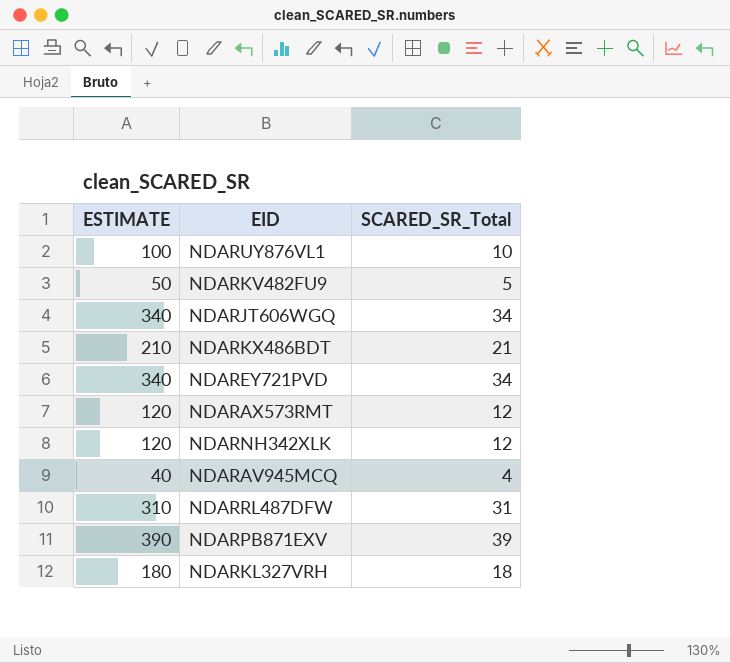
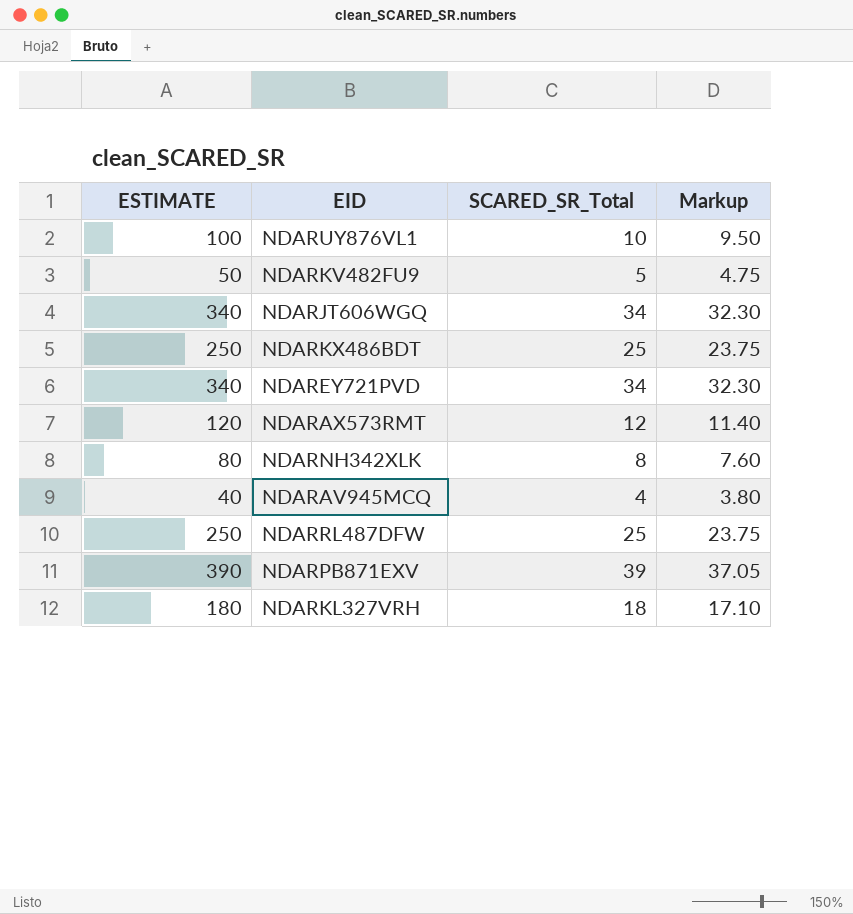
column Markup | formula: none -> [SCARED_SR_Total] * 0.95
NDARKX486BDT | ESTIMATE: 210 -> 250
NDARKX486BDT | SCARED_SR_Total: 21 -> 25
NDARNH342XLK | ESTIMATE: 120 -> 80
NDARNH342XLK | SCARED_SR_Total: 12 -> 8
NDARRL487DFW | ESTIMATE: 310 -> 250
NDARRL487DFW | SCARED_SR_Total: 31 -> 25

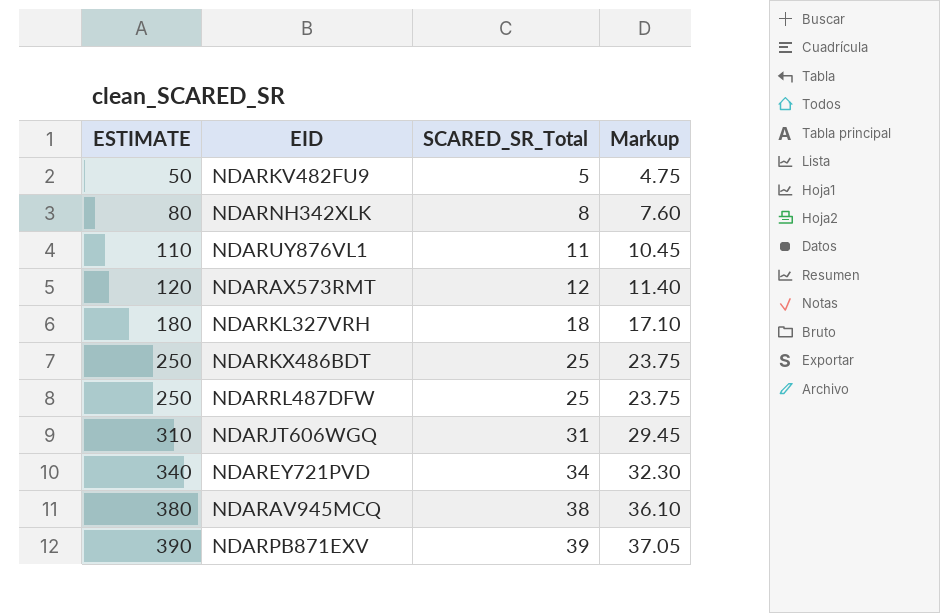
row order: none -> ESTIMATE ascending
NDARUY876VL1 | ESTIMATE: 100 -> 110
NDARUY876VL1 | SCARED_SR_Total: 10 -> 11
NDARUY876VL1 | Markup: 9.50 -> 10.45
NDARJT606WGQ | ESTIMATE: 340 -> 310
NDARJT606WGQ | SCARED_SR_Total: 34 -> 31
NDARJT606WGQ | Markup: 32.30 -> 29.45
NDARAV945MCQ | ESTIMATE: 40 -> 380
NDARAV945MCQ | SCARED_SR_Total: 4 -> 38
NDARAV945MCQ | Markup: 3.80 -> 36.10

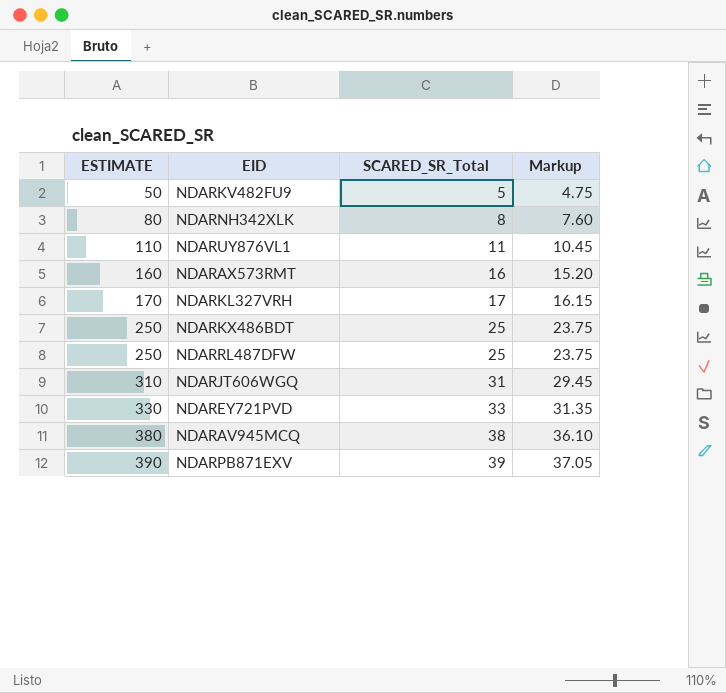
NDARAX573RMT | ESTIMATE: 120 -> 160
NDARAX573RMT | SCARED_SR_Total: 12 -> 16
NDARAX573RMT | Markup: 11.40 -> 15.20
NDARKL327VRH | ESTIMATE: 180 -> 170
NDARKL327VRH | SCARED_SR_Total: 18 -> 17
NDARKL327VRH | Markup: 17.10 -> 16.15
NDAREY721PVD | ESTIMATE: 340 -> 330
NDAREY721PVD | SCARED_SR_Total: 34 -> 33
NDAREY721PVD | Markup: 32.30 -> 31.35

